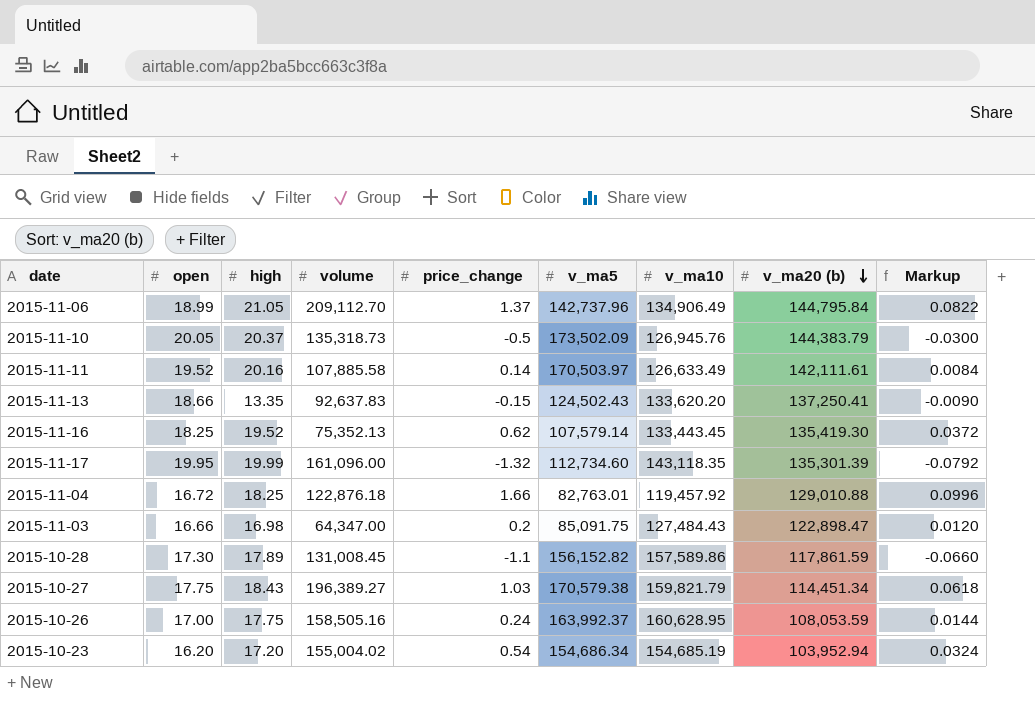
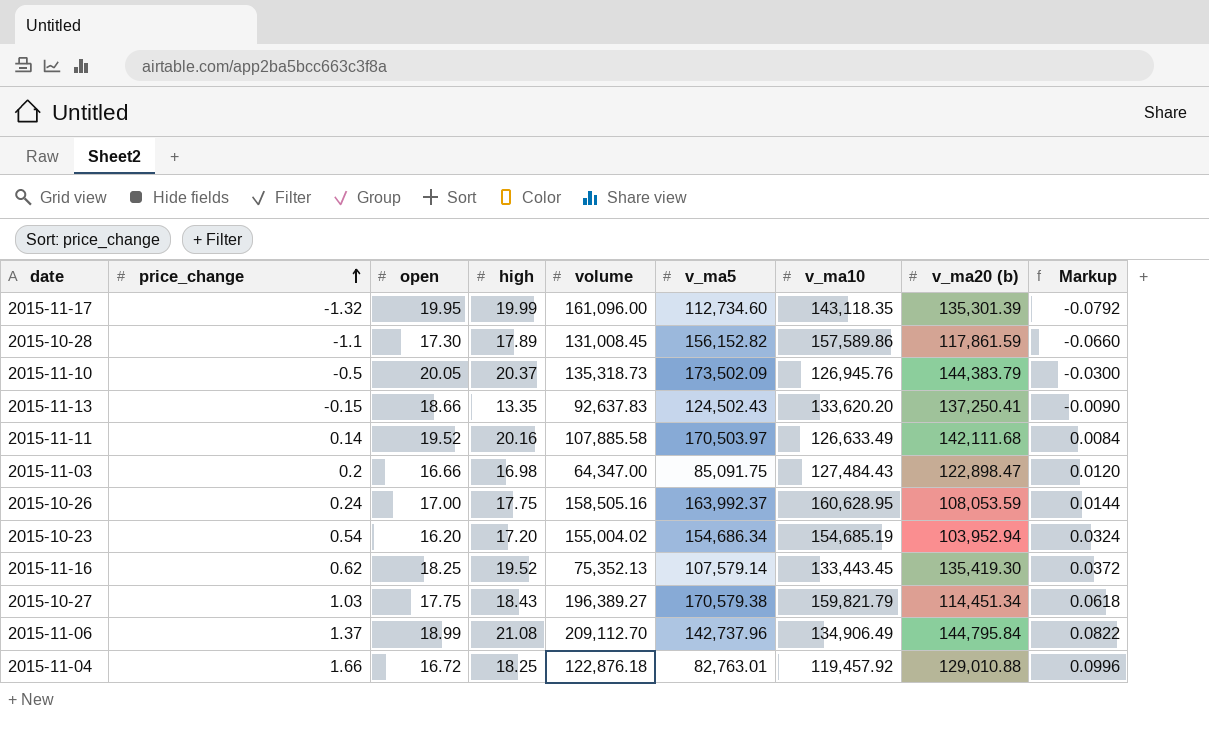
row order: v_ma20 (b) descending -> price_change ascending
column price_change | position: 5 -> 2
2015-11-11 | v_ma20 (b): 142,111.61 -> 142,111.68
2015-11-06 | high: 21.05 -> 21.08

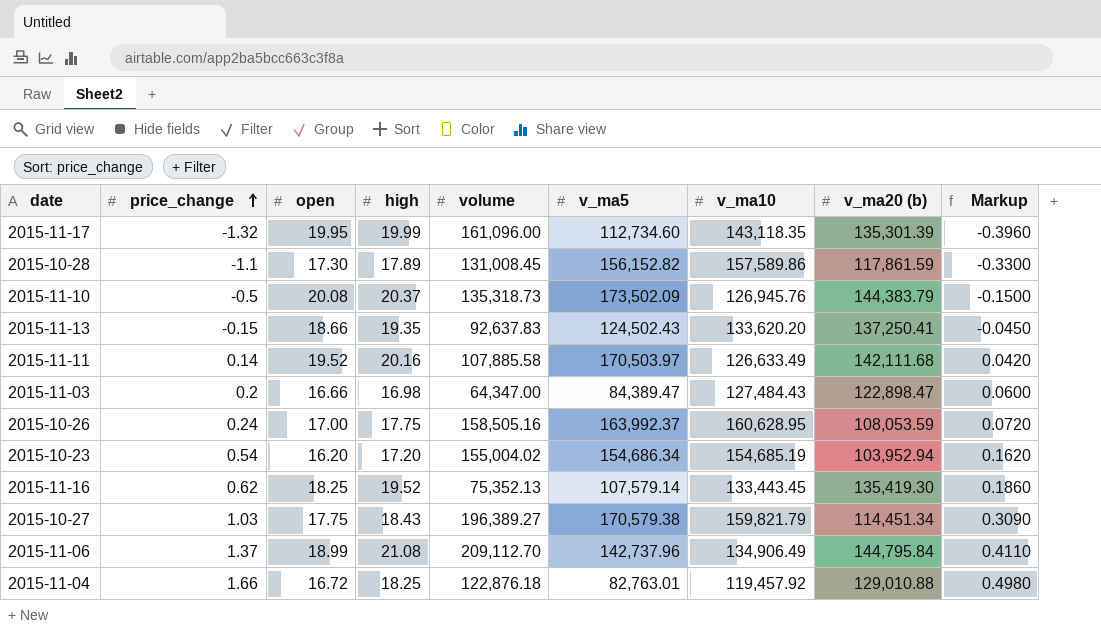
column Markup | formula: [price_change] * 0.06 -> [price_change] * 0.3
2015-11-10 | open: 20.05 -> 20.08
2015-11-13 | high: 13.35 -> 19.35
2015-11-03 | v_ma5: 85,091.75 -> 84,389.47

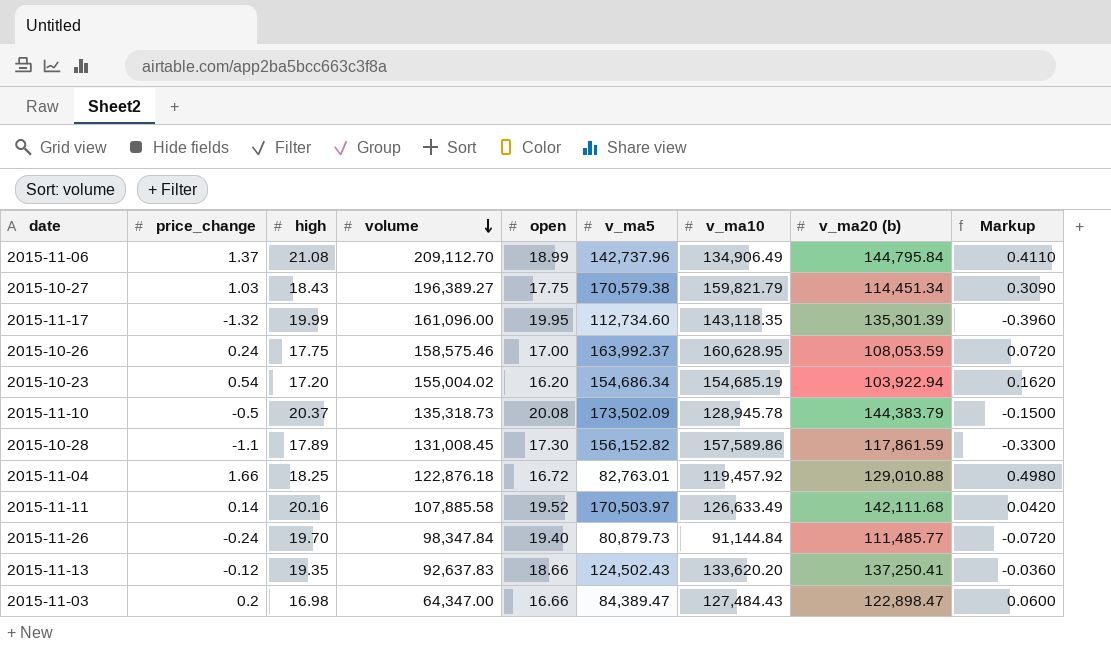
row order: price_change ascending -> volume descending
column open | position: 3 -> 5
row 2015-11-16: 0.62 | 18.25 | 19.52 | 75,352.13 | 107,579.14 | 133,443.45 | 135,419.30 | 0.1860 -> none
2015-10-26 | volume: 158,505.16 -> 158,575.46
2015-10-23 | v_ma20 (b): 103,952.94 -> 103,922.94
2015-11-10 | v_ma10: 126,945.76 -> 128,945.78
row 2015-11-26: none -> -0.24 | 19.70 | 98,347.84 | 19.40 | 80,879.73 | 91,144.84 | 111,485.77 | -0.0720
2015-11-13 | price_change: -0.15 -> -0.12
2015-11-13 | Markup: -0.0450 -> -0.0360

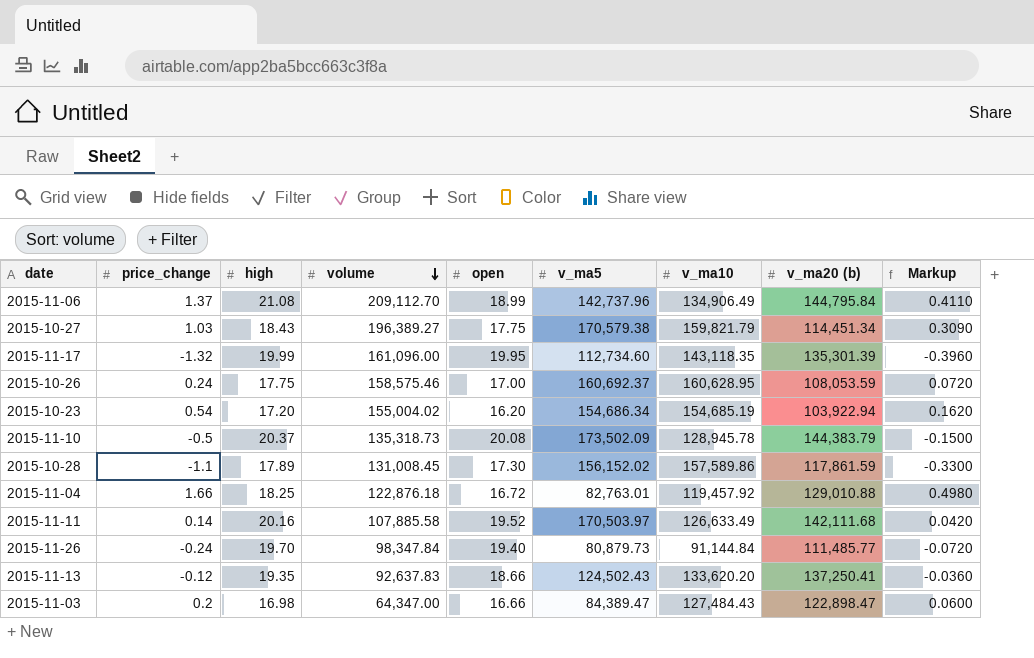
2015-10-26 | v_ma5: 163,992.37 -> 160,692.37
2015-10-28 | v_ma5: 156,152.82 -> 156,152.02

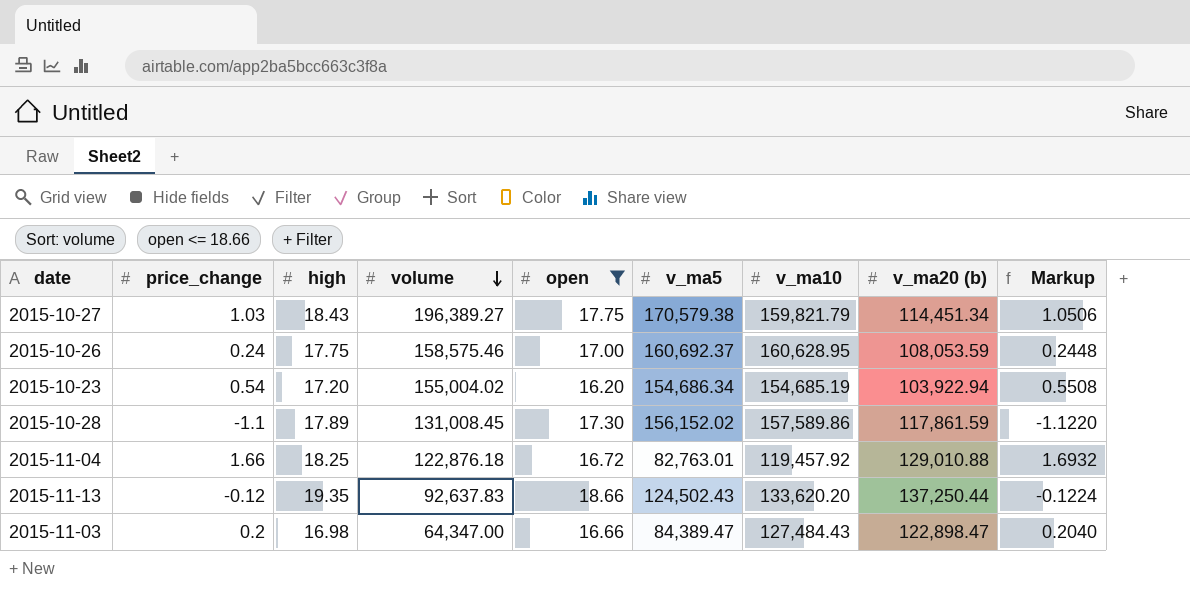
filter: none -> open <= 18.66
column Markup | formula: [price_change] * 0.3 -> [price_change] * 1.02
2015-11-13 | v_ma20 (b): 137,250.41 -> 137,250.44

